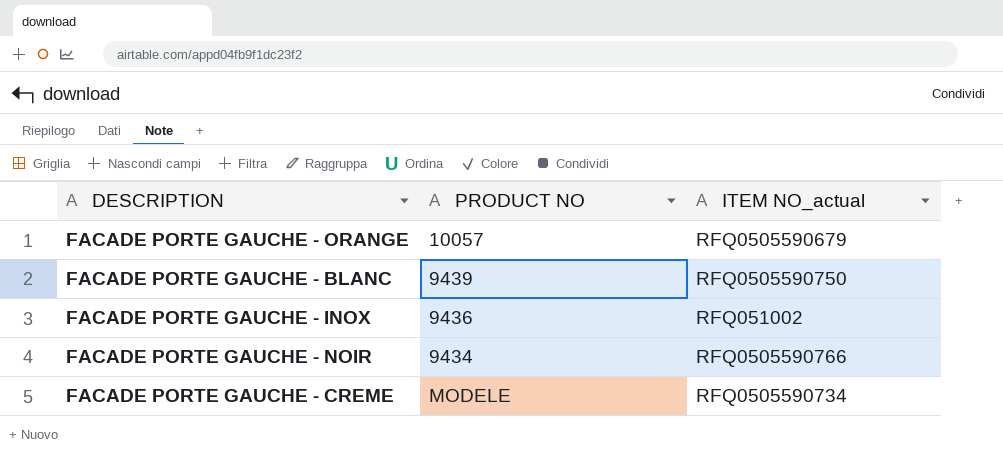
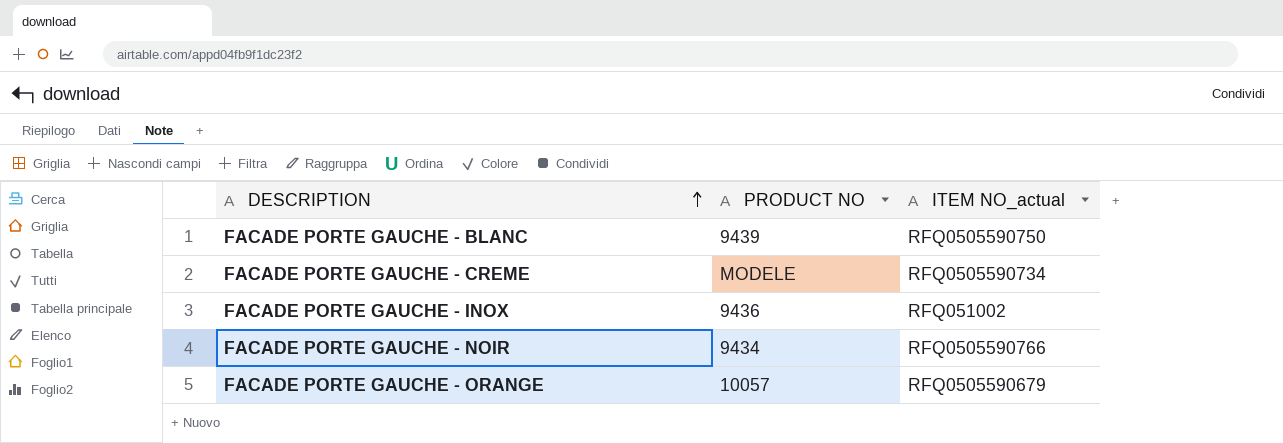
row order: none -> DESCRIPTION ascending

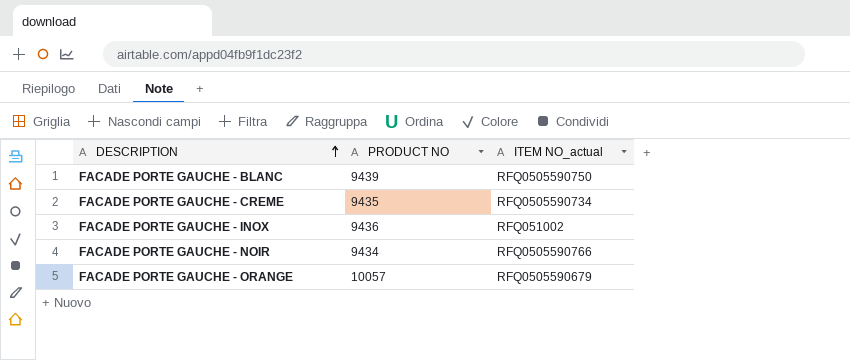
FACADE PORTE GAUCHE - CREME | PRODUCT NO: MODELE -> 9435

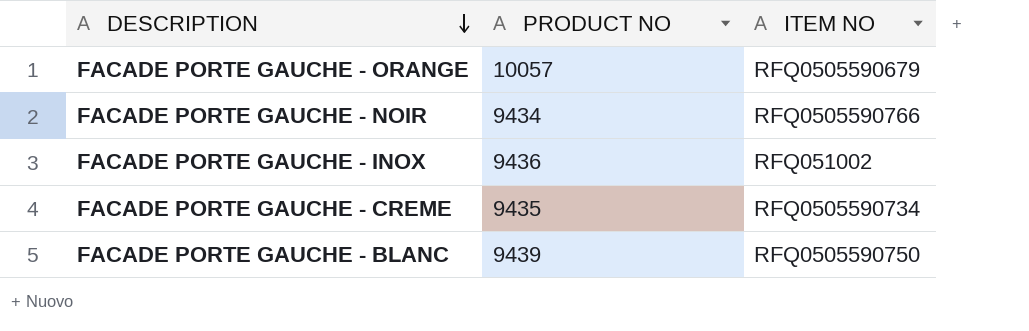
row order: DESCRIPTION ascending -> DESCRIPTION descending
column name: ITEM NO_actual -> ITEM NO

